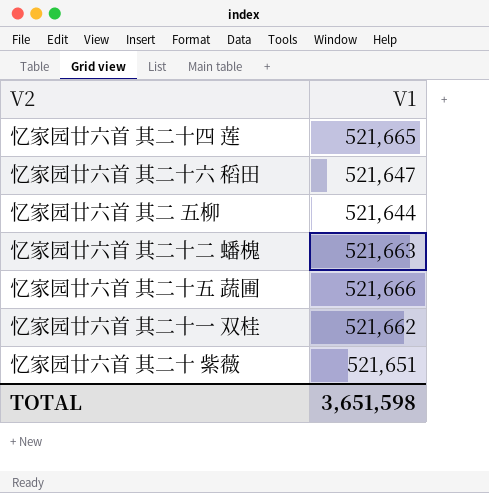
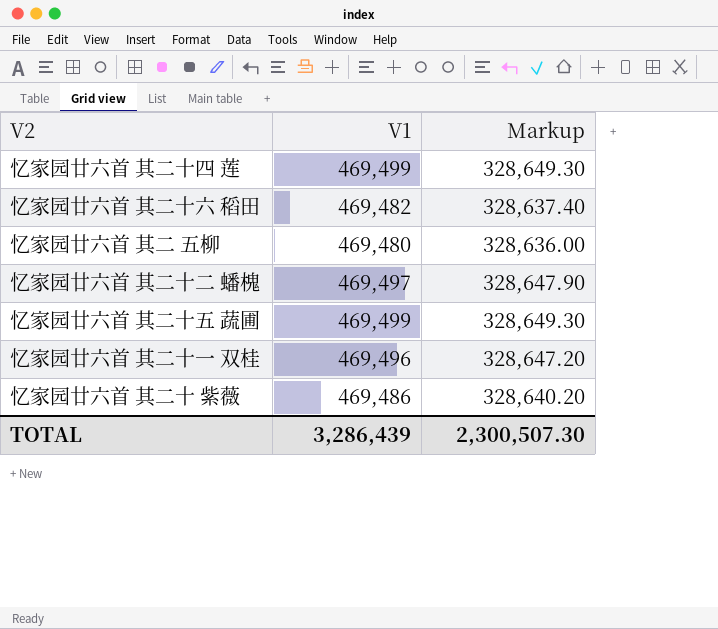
column Markup | formula: none -> [V1] * 0.7
忆家园廿六首 其二十四 莲 | V1: 521,665 -> 469,499
忆家园廿六首 其二十六 稻田 | V1: 521,647 -> 469,482
忆家园廿六首 其二 五柳 | V1: 521,644 -> 469,480
忆家园廿六首 其二十二 蟠槐 | V1: 521,663 -> 469,497
忆家园廿六首 其二十五 蔬圃 | V1: 521,666 -> 469,499
忆家园廿六首 其二十一 双桂 | V1: 521,662 -> 469,496
忆家园廿六首 其二十 紫薇 | V1: 521,651 -> 469,486
TOTAL | V1: 3,651,598 -> 3,286,439

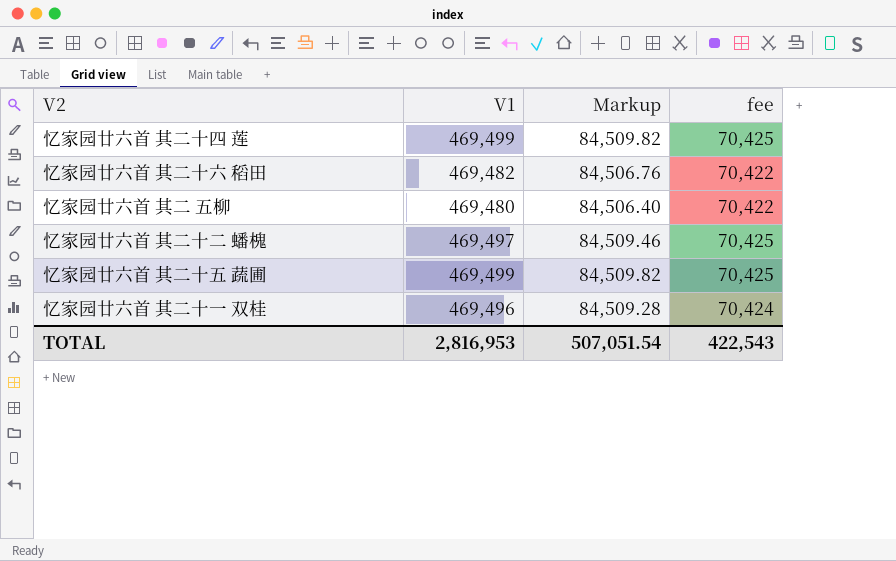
column Markup | formula: [V1] * 0.7 -> [V1] * 0.18
column fee | formula: none -> [V1] * 0.15
row 忆家园廿六首 其二十 紫薇: 469,486 | 328,640.20 -> none
TOTAL | V1: 3,286,439 -> 2,816,953
TOTAL | Markup: 2,300,507.30 -> 507,051.54

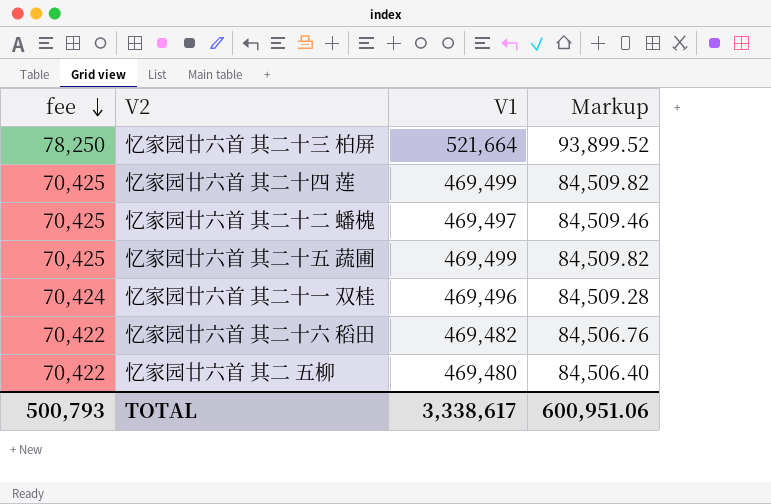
row order: none -> fee descending
column fee | position: 4 -> 1
row 忆家园廿六首 其二十三 柏屏: none -> 78,250 | 521,664 | 93,899.52
TOTAL | fee: 422,543 -> 500,793
TOTAL | V1: 2,816,953 -> 3,338,617
TOTAL | Markup: 507,051.54 -> 600,951.06

